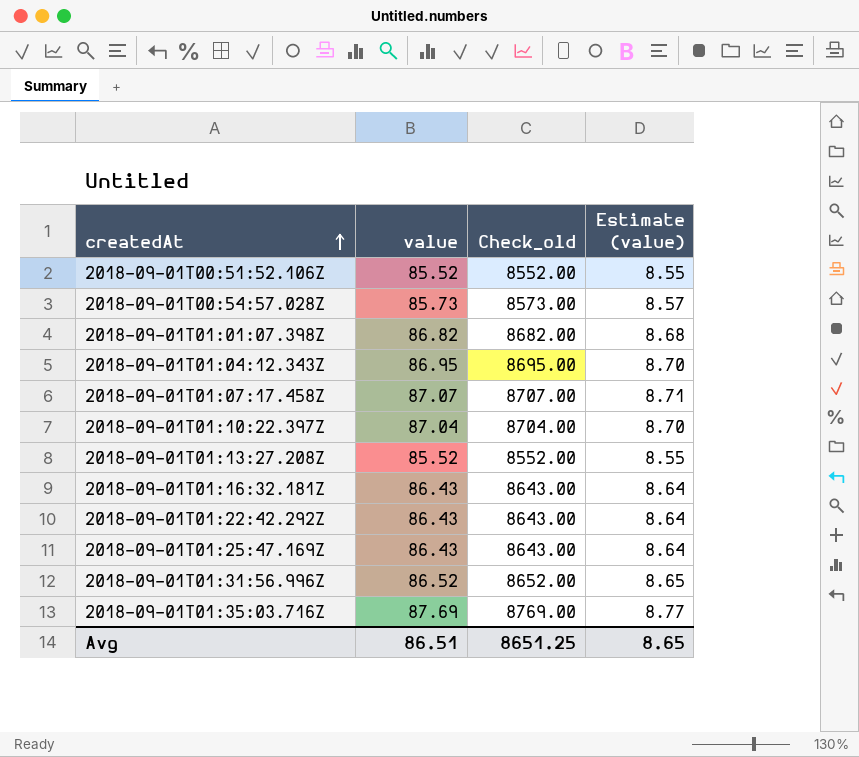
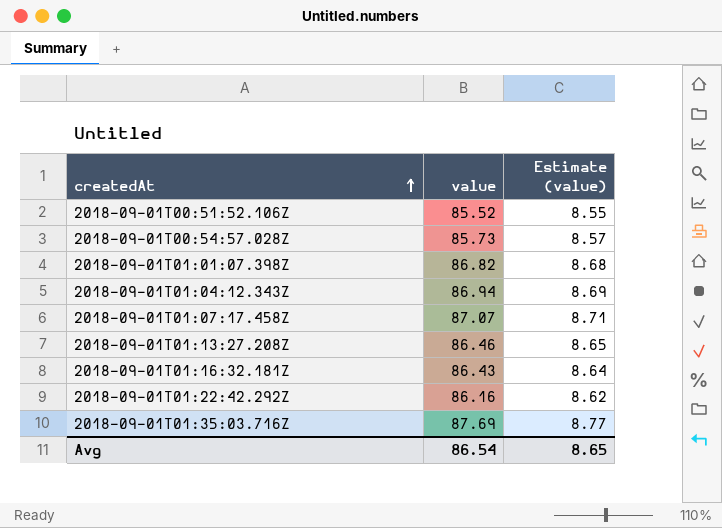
column Check_old | formula: [value] * 100 -> none
row 2018-09-01T01:10:22.397Z: 87.04 | 8704.00 | 8.70 -> none
row 2018-09-01T01:25:47.169Z: 86.43 | 8643.00 | 8.64 -> none
row 2018-09-01T01:31:56.996Z: 86.52 | 8652.00 | 8.65 -> none
2018-09-01T01:04:12.343Z | value: 86.95 -> 86.94
2018-09-01T01:04:12.343Z | Estimate (value): 8.70 -> 8.69
2018-09-01T01:13:27.208Z | value: 85.52 -> 86.46
2018-09-01T01:13:27.208Z | Estimate (value): 8.55 -> 8.65
2018-09-01T01:22:42.292Z | value: 86.43 -> 86.16
2018-09-01T01:22:42.292Z | Estimate (value): 8.64 -> 8.62
Avg | value: 86.51 -> 86.54

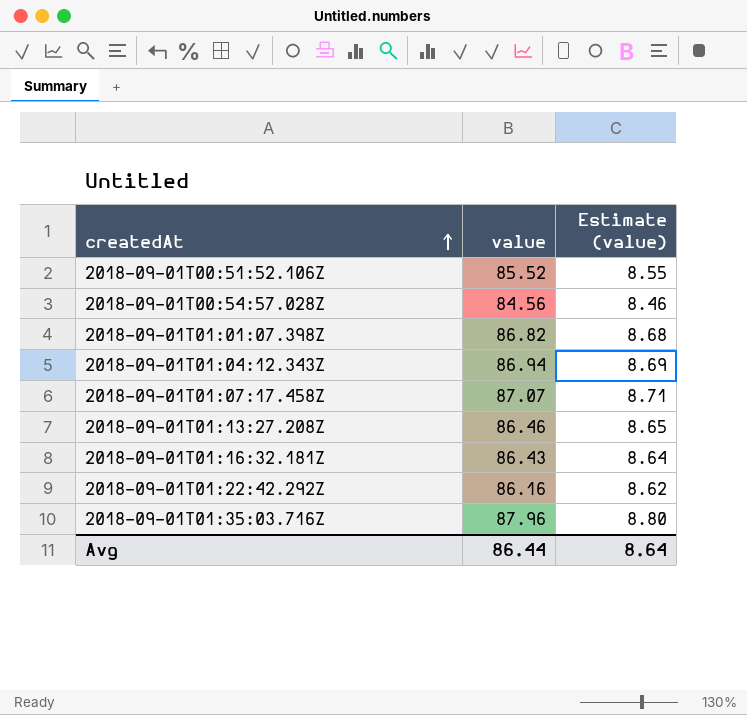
2018-09-01T00:54:57.028Z | value: 85.73 -> 84.56
2018-09-01T00:54:57.028Z | Estimate (value): 8.57 -> 8.46
2018-09-01T01:35:03.716Z | value: 87.69 -> 87.96
2018-09-01T01:35:03.716Z | Estimate (value): 8.77 -> 8.80
Avg | value: 86.54 -> 86.44
Avg | Estimate (value): 8.65 -> 8.64

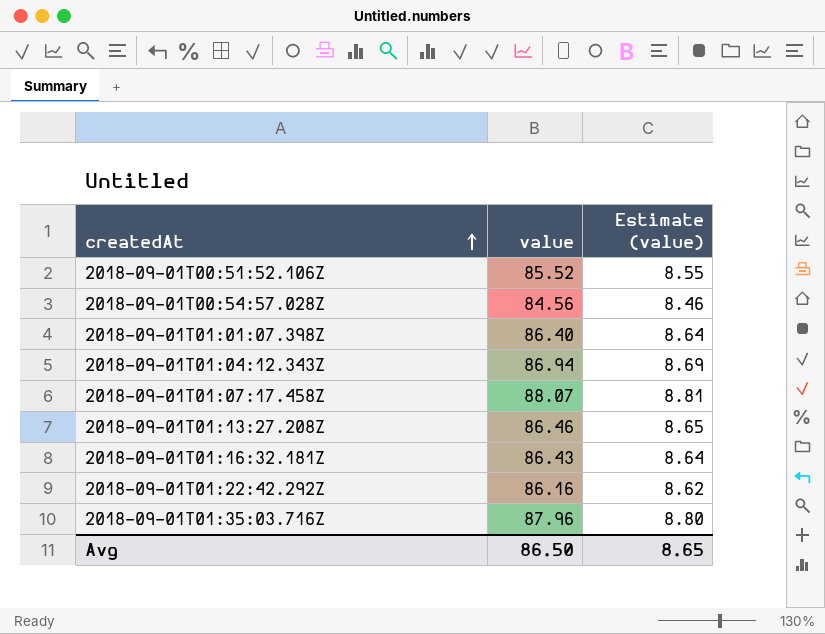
2018-09-01T01:01:07.398Z | value: 86.82 -> 86.40
2018-09-01T01:01:07.398Z | Estimate (value): 8.68 -> 8.64
2018-09-01T01:07:17.458Z | value: 87.07 -> 88.07
2018-09-01T01:07:17.458Z | Estimate (value): 8.71 -> 8.81
Avg | value: 86.44 -> 86.50
Avg | Estimate (value): 8.64 -> 8.65

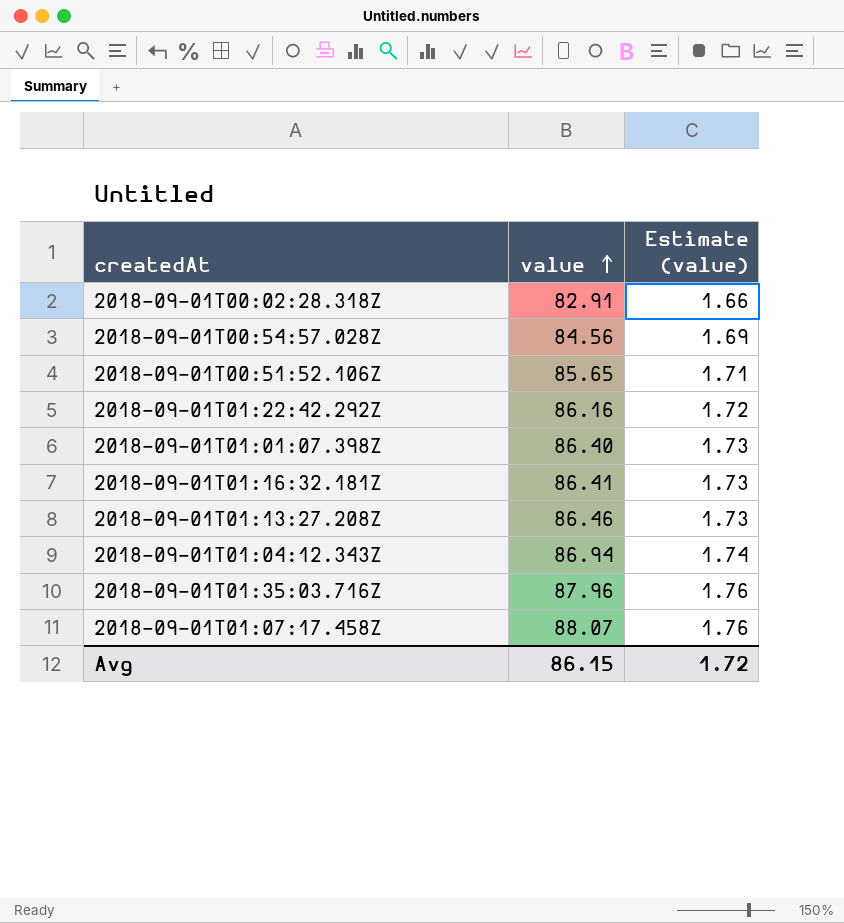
row order: createdAt ascending -> value ascending
column Estimate (value) | formula: [value] * 0.1 -> [value] * 0.02
row 2018-09-01T00:02:28.318Z: none -> 82.91 | 1.66
2018-09-01T00:51:52.106Z | value: 85.52 -> 85.65
2018-09-01T01:16:32.181Z | value: 86.43 -> 86.41
Avg | value: 86.50 -> 86.15
Avg | Estimate (value): 8.65 -> 1.72

